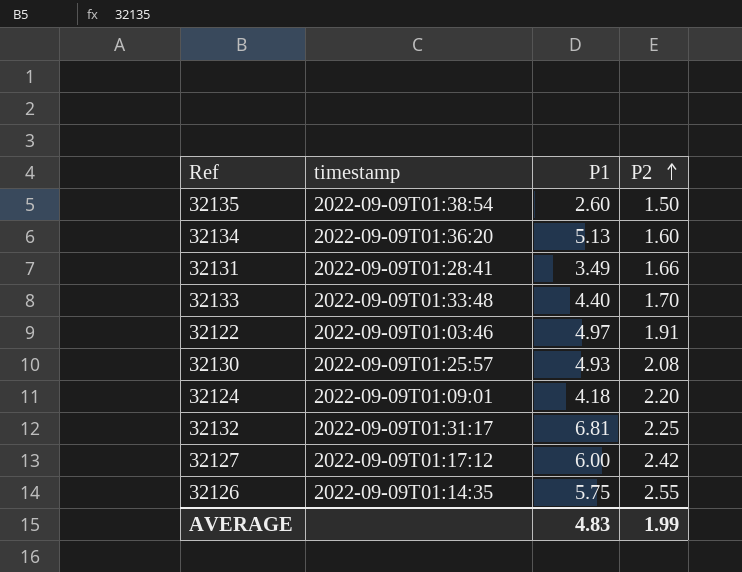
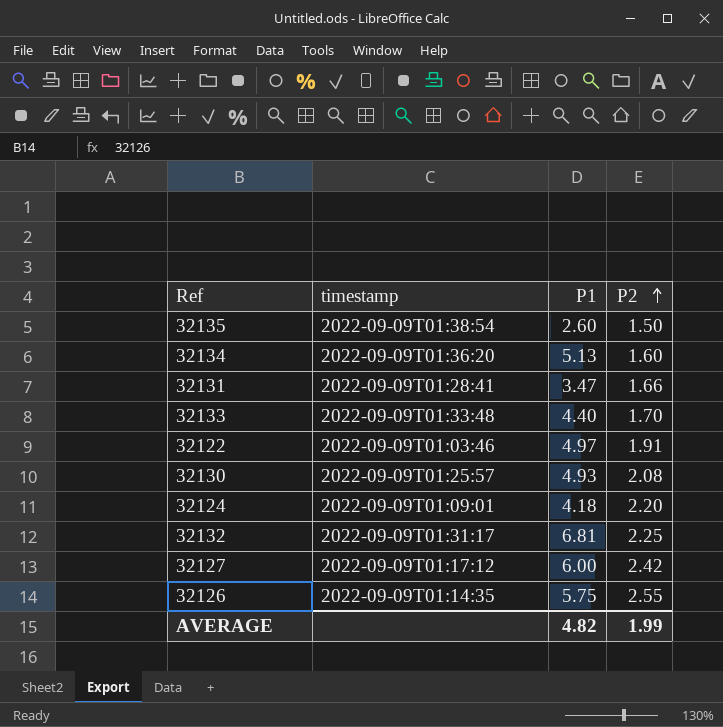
32131 | P1: 3.49 -> 3.47
AVERAGE | P1: 4.83 -> 4.82

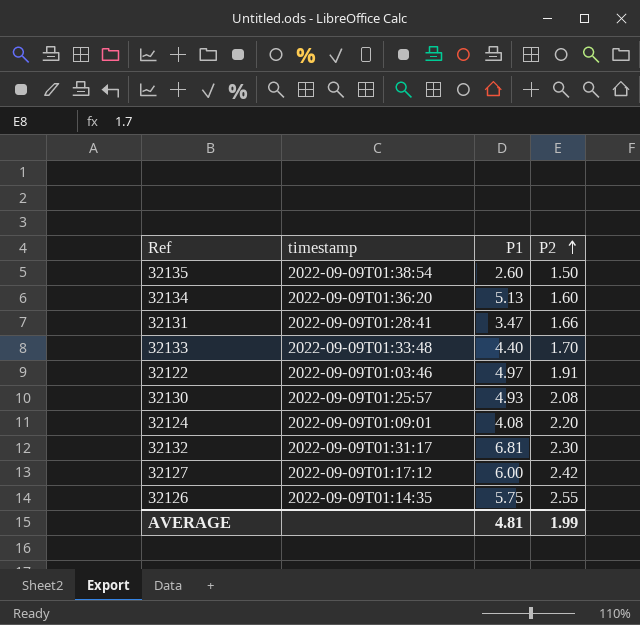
32124 | P1: 4.18 -> 4.08
32132 | P2: 2.25 -> 2.30
AVERAGE | P1: 4.82 -> 4.81

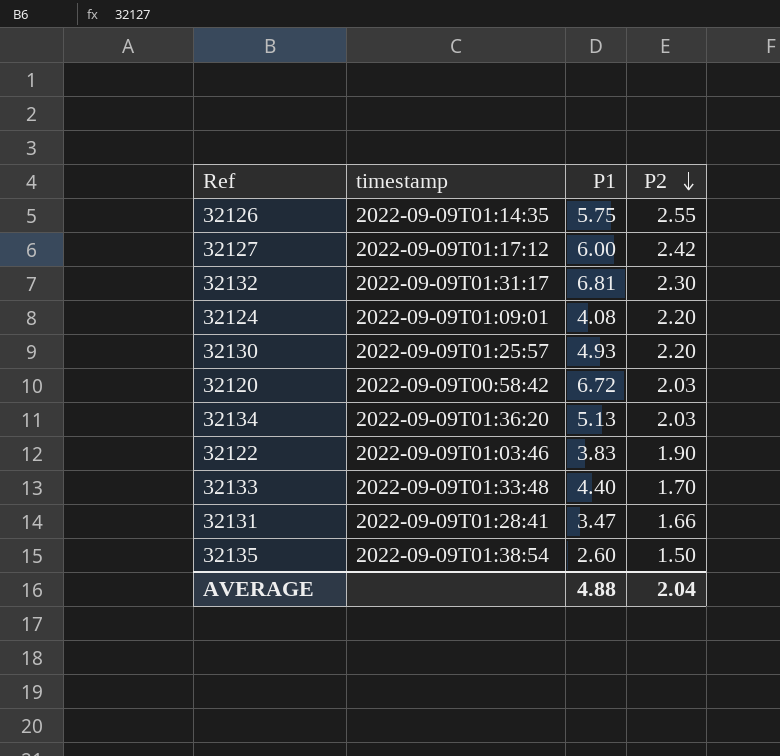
row order: P2 ascending -> P2 descending
32130 | P2: 2.08 -> 2.20
row 32120: none -> 2022-09-09T00:58:42 | 6.72 | 2.03
32134 | P2: 1.60 -> 2.03
32122 | P1: 4.97 -> 3.83
32122 | P2: 1.91 -> 1.90
AVERAGE | P1: 4.81 -> 4.88
AVERAGE | P2: 1.99 -> 2.04

